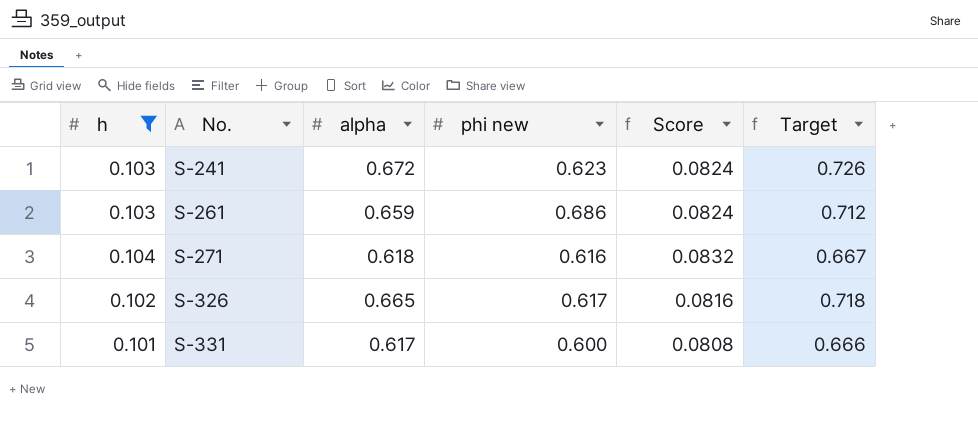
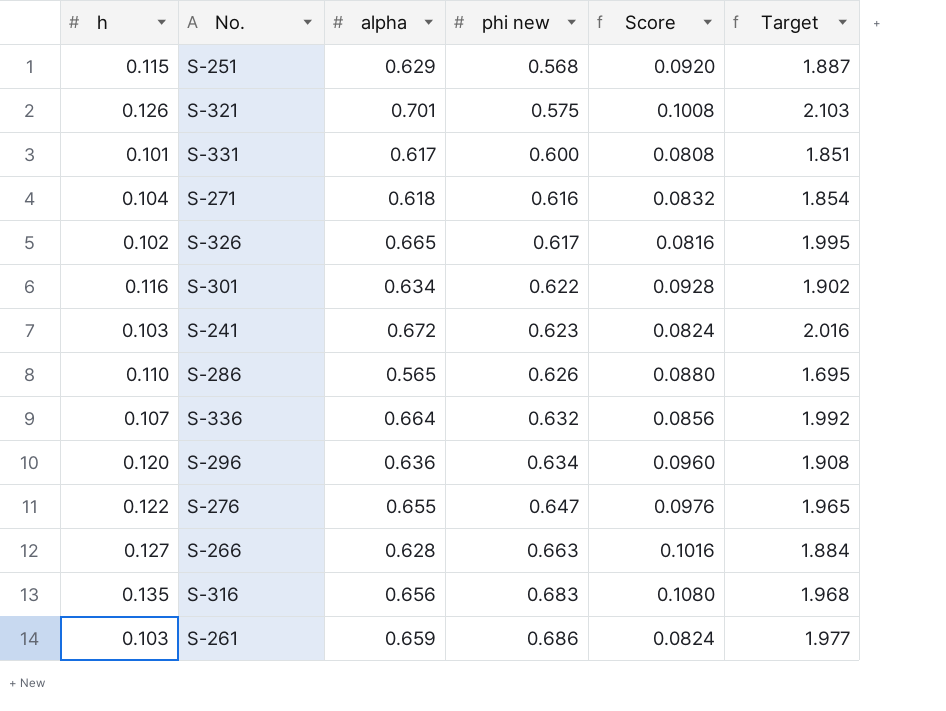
filter: h <= 0.104 -> none
row order: No. ascending -> phi new ascending
column Target | formula: [alpha] * 1.08 -> [alpha] * 3

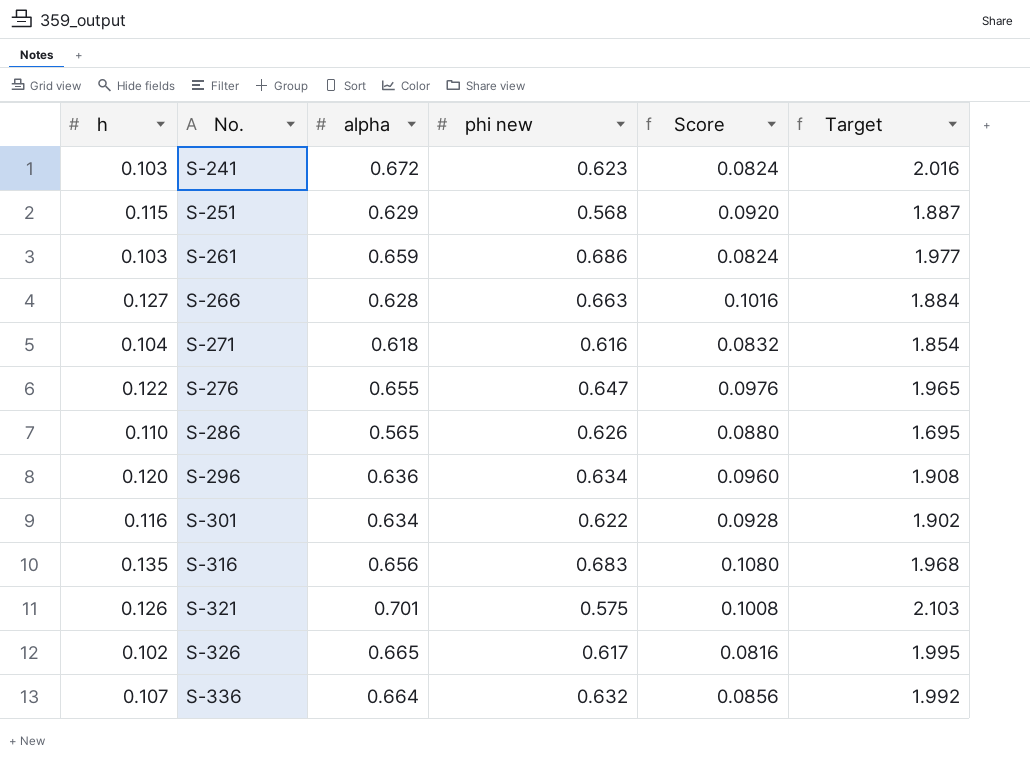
row order: phi new ascending -> No. ascending
row S-331: 0.101 | 0.617 | 0.600 | 0.0808 | 1.851 -> none

